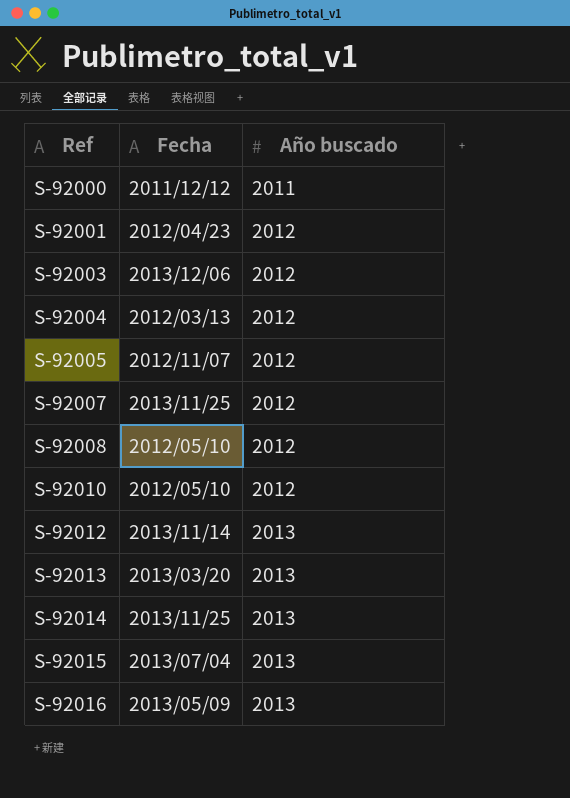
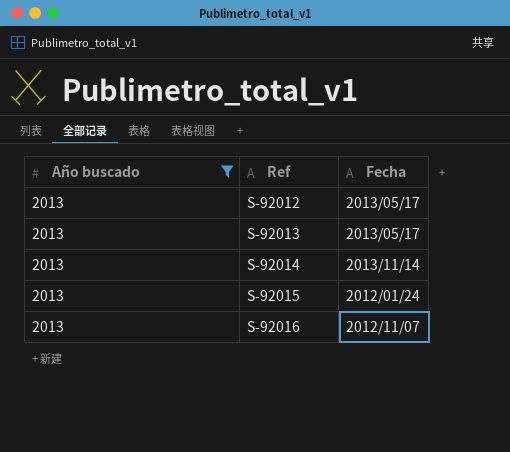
filter: none -> Año buscado = 2013
column Año buscado | position: 3 -> 1
S-92012 | Fecha: 2013/11/14 -> 2013/05/17
S-92013 | Fecha: 2013/03/20 -> 2013/05/17
S-92014 | Fecha: 2013/11/25 -> 2013/11/14
S-92015 | Fecha: 2013/07/04 -> 2012/01/24
S-92016 | Fecha: 2013/05/09 -> 2012/11/07

